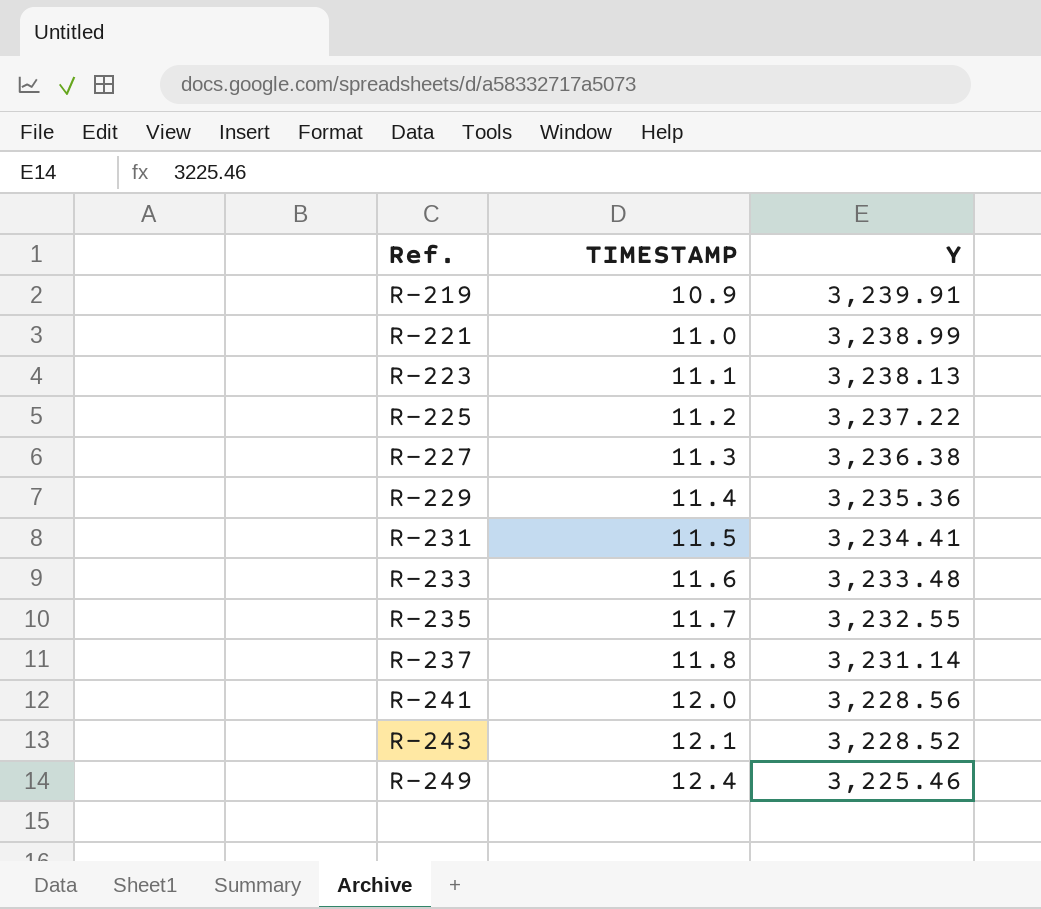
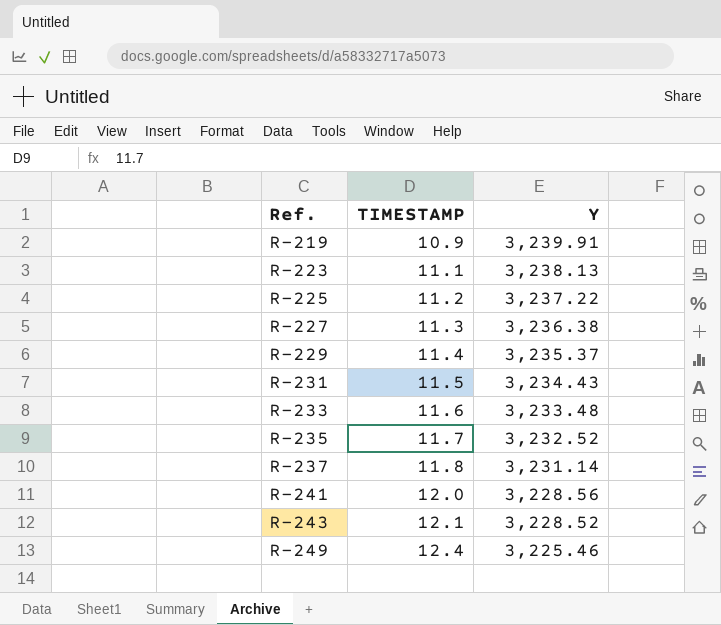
row R-221: 11.0 | 3,238.99 -> none
R-229 | Y: 3,235.36 -> 3,235.37
R-231 | Y: 3,234.41 -> 3,234.43
R-235 | Y: 3,232.55 -> 3,232.52

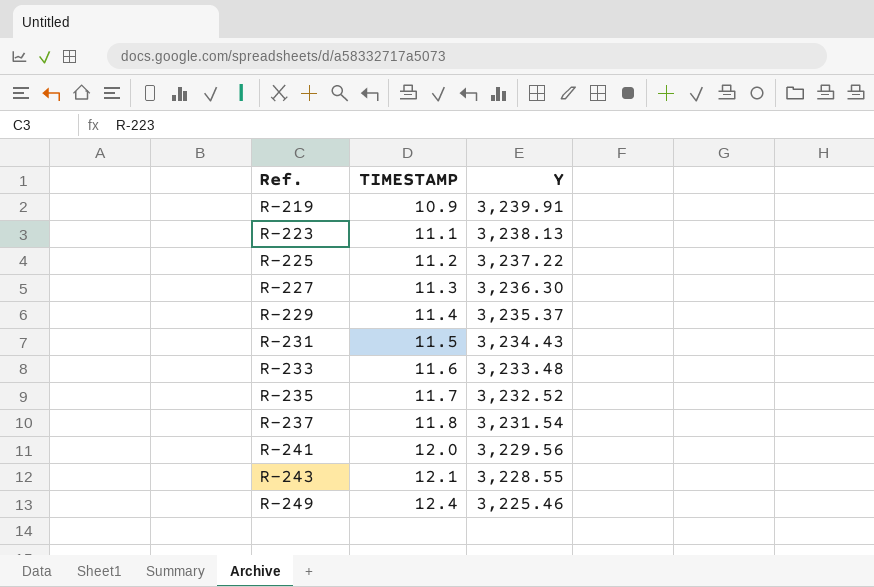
R-227 | Y: 3,236.38 -> 3,236.30
R-237 | Y: 3,231.14 -> 3,231.54
R-241 | Y: 3,228.56 -> 3,229.56
R-243 | Y: 3,228.52 -> 3,228.55

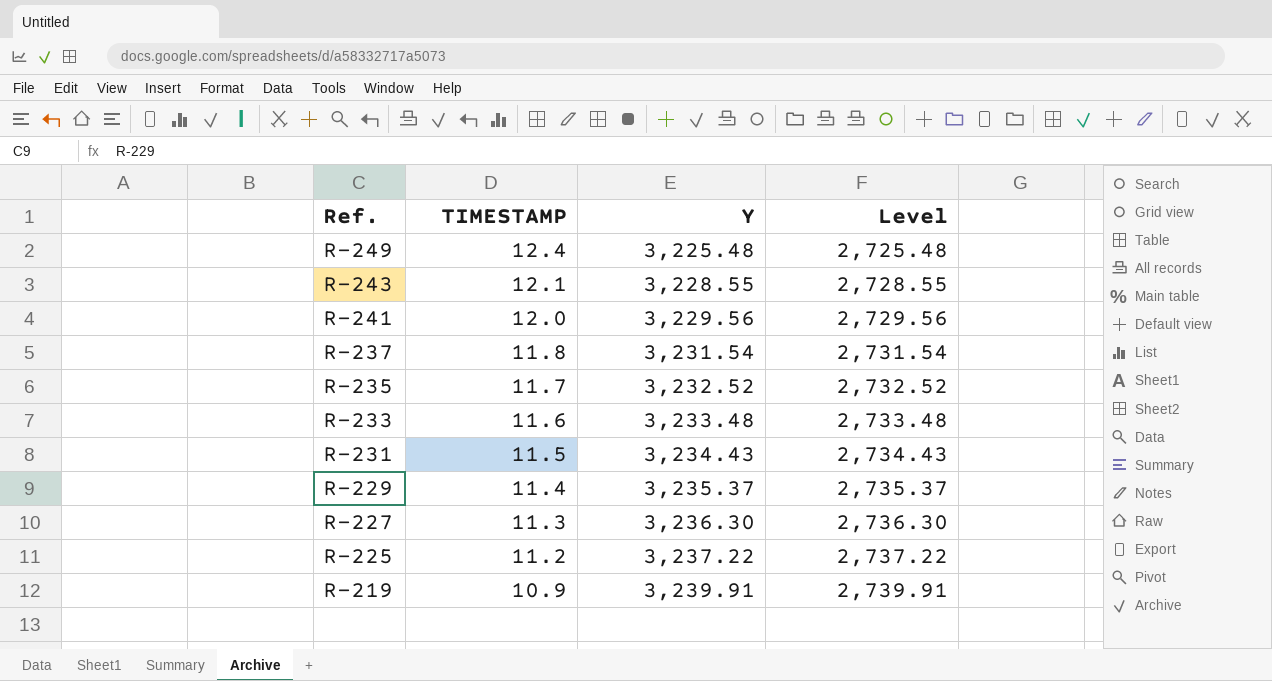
row order: Ref. ascending -> Ref. descending
column Level | formula: none -> [Y] - 500
row R-223: 11.1 | 3,238.13 -> none
R-249 | Y: 3,225.46 -> 3,225.48

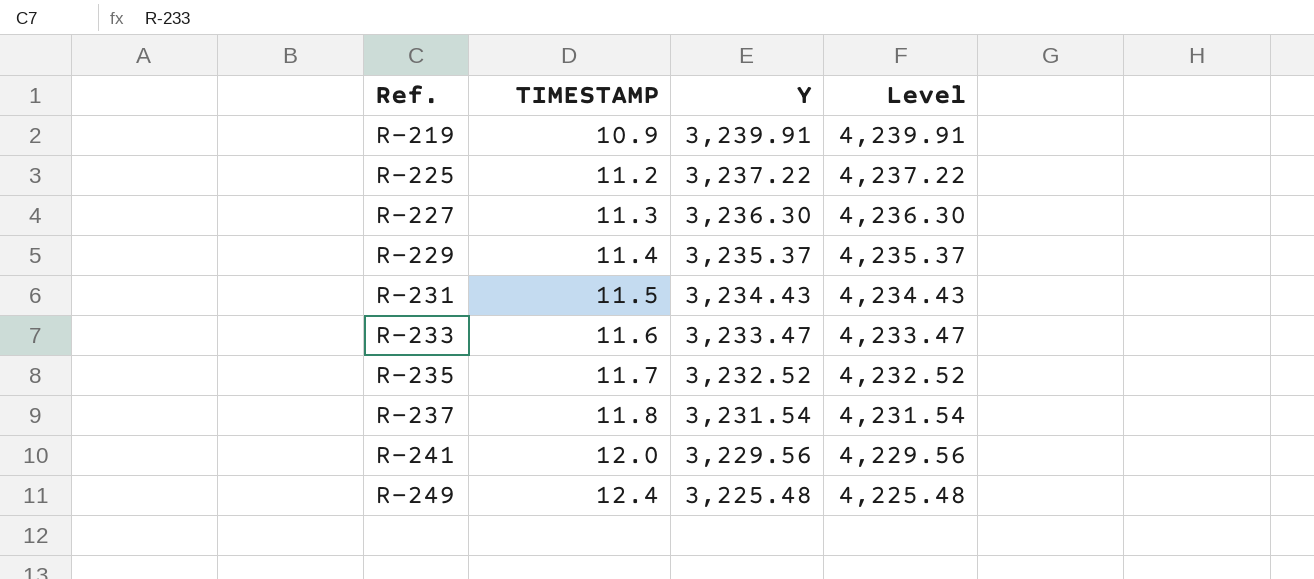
row order: Ref. descending -> Ref. ascending
column Level | formula: [Y] - 500 -> [Y] + 1000
row R-243: 12.1 | 3,228.55 | 2,728.55 -> none
R-233 | Y: 3,233.48 -> 3,233.47

